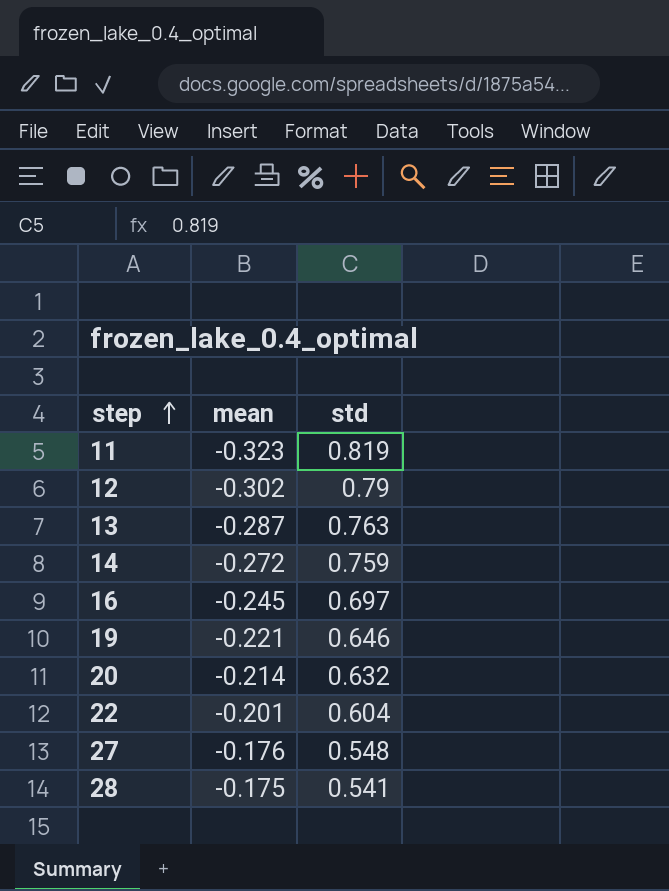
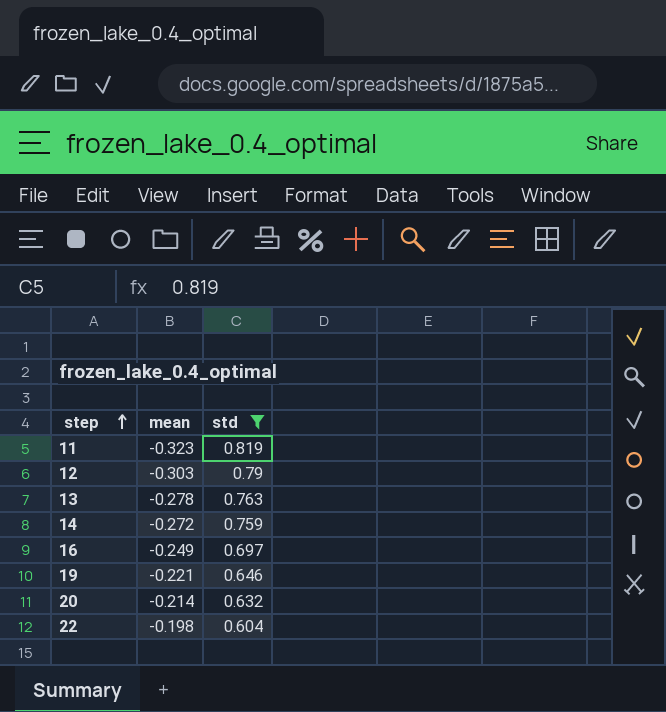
filter: none -> std >= 0.604
12 | mean: -0.302 -> -0.303
13 | mean: -0.287 -> -0.278
16 | mean: -0.245 -> -0.249
22 | mean: -0.201 -> -0.198

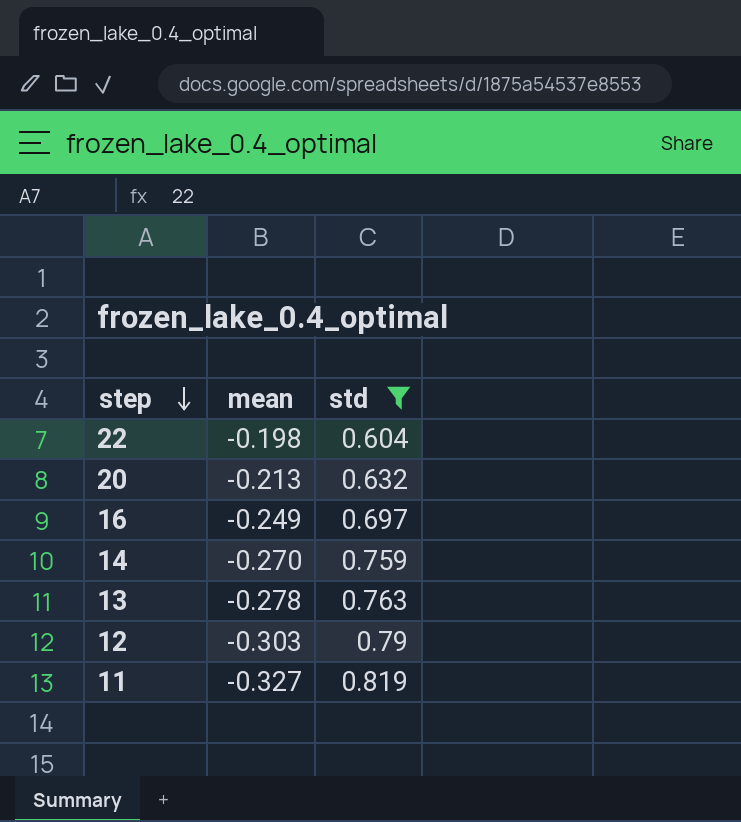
row order: step ascending -> step descending
row 19: -0.221 | 0.646 -> none
20 | mean: -0.214 -> -0.213
14 | mean: -0.272 -> -0.270
11 | mean: -0.323 -> -0.327

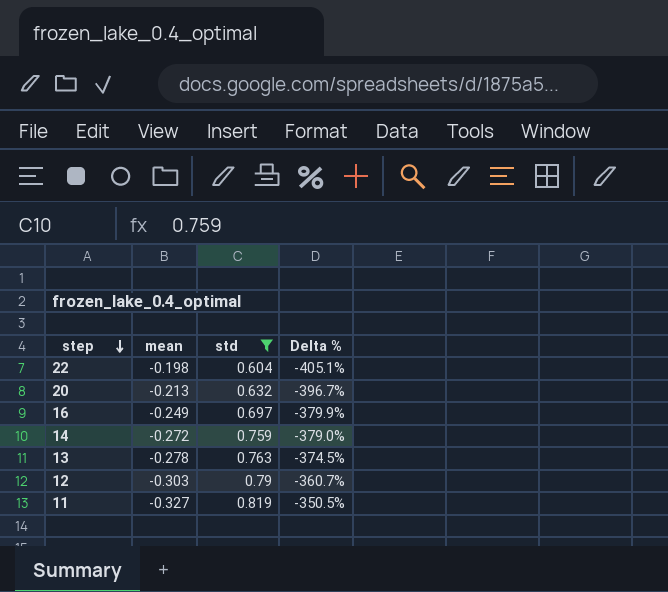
column Delta % | formula: none -> ([std] - [mean]) / [mean]
14 | mean: -0.270 -> -0.272

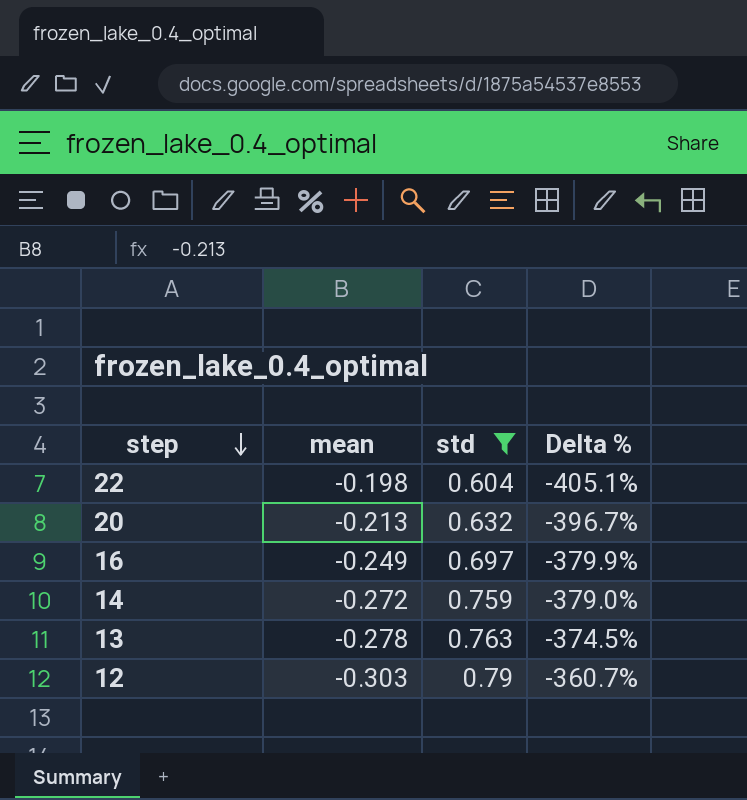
row 11: -0.327 | 0.819 | -350.5% -> none

